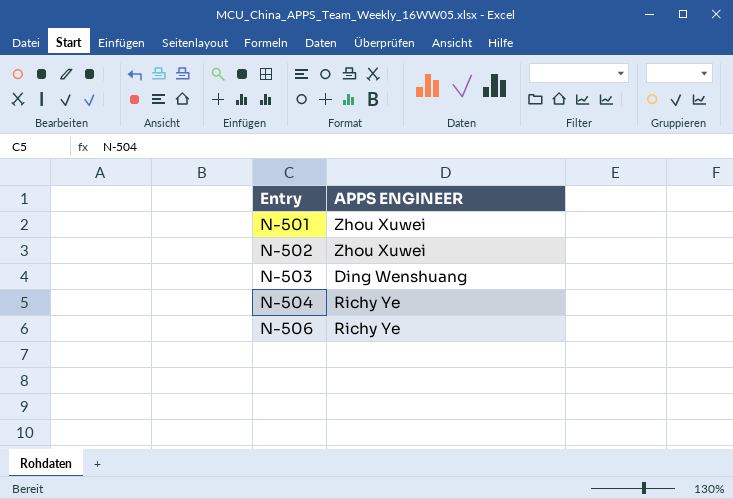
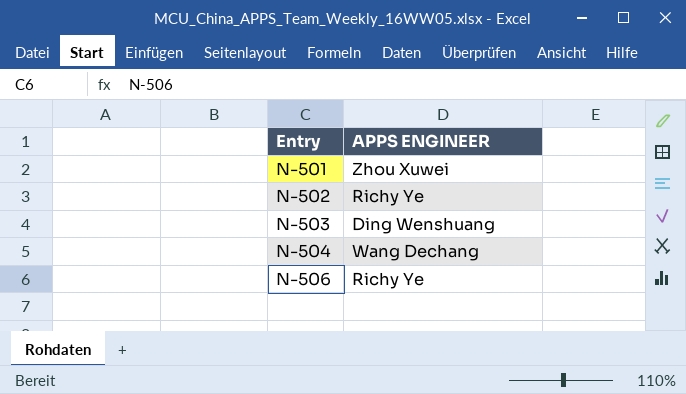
N-502 | APPS ENGINEER: Zhou Xuwei -> Richy Ye
N-504 | APPS ENGINEER: Richy Ye -> Wang Dechang

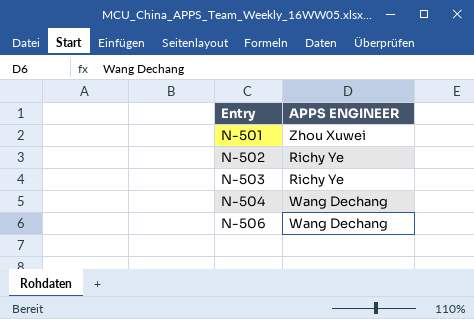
N-503 | APPS ENGINEER: Ding Wenshuang -> Richy Ye
N-506 | APPS ENGINEER: Richy Ye -> Wang Dechang

